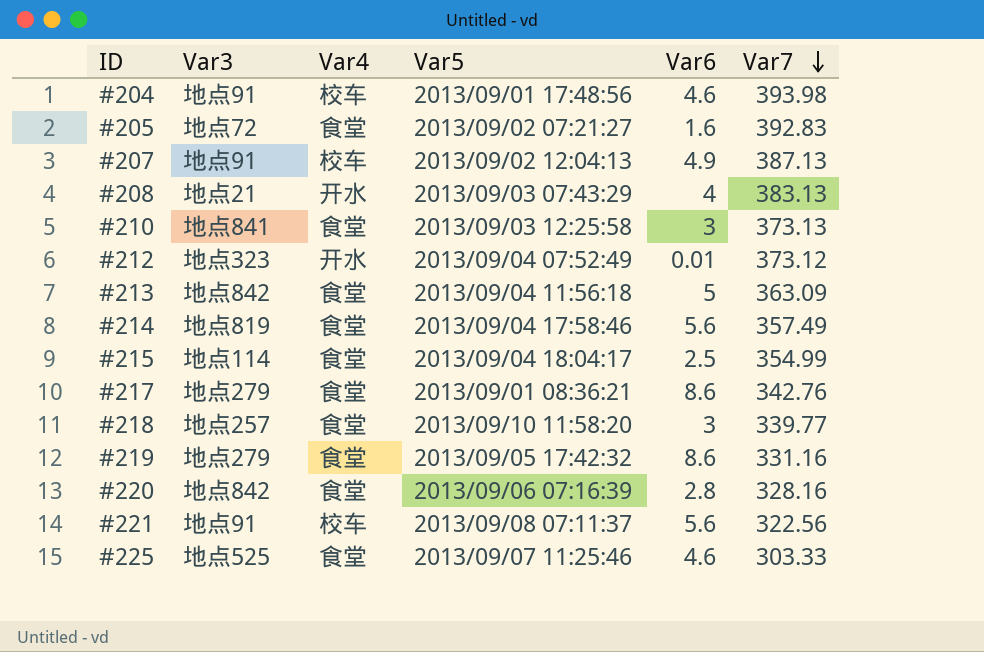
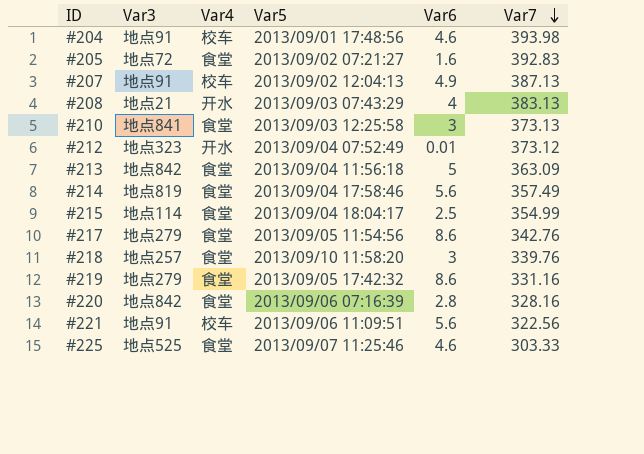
#217 | Var5: 2013/09/01 08:36:21 -> 2013/09/05 11:54:56
#218 | Var7: 339.77 -> 339.76
#221 | Var5: 2013/09/08 07:11:37 -> 2013/09/06 11:09:51

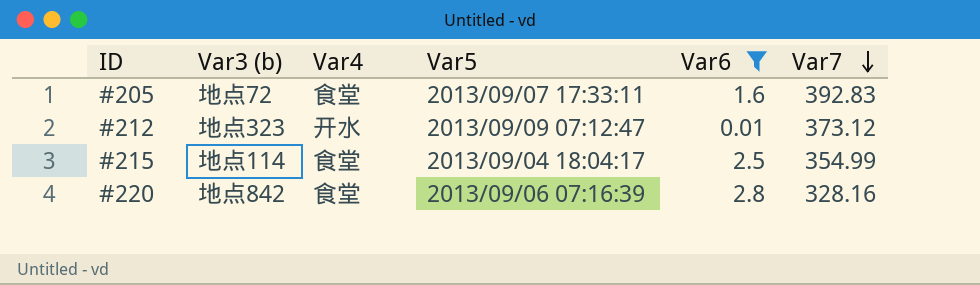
filter: none -> Var6 <= 2.8
column name: Var3 -> Var3 (b)
#205 | Var5: 2013/09/02 07:21:27 -> 2013/09/07 17:33:11
#212 | Var5: 2013/09/04 07:52:49 -> 2013/09/09 07:12:47

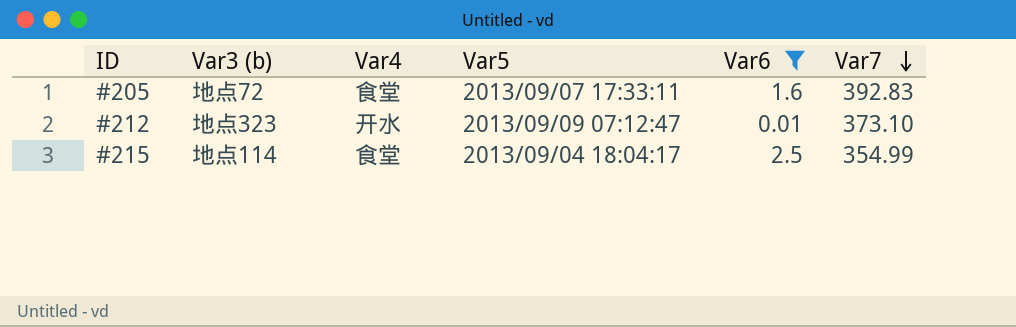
row #220: 地点842 | 食堂 | 2013/09/06 07:16:39 | 2.8 | 328.16 -> none
#212 | Var7: 373.12 -> 373.10

